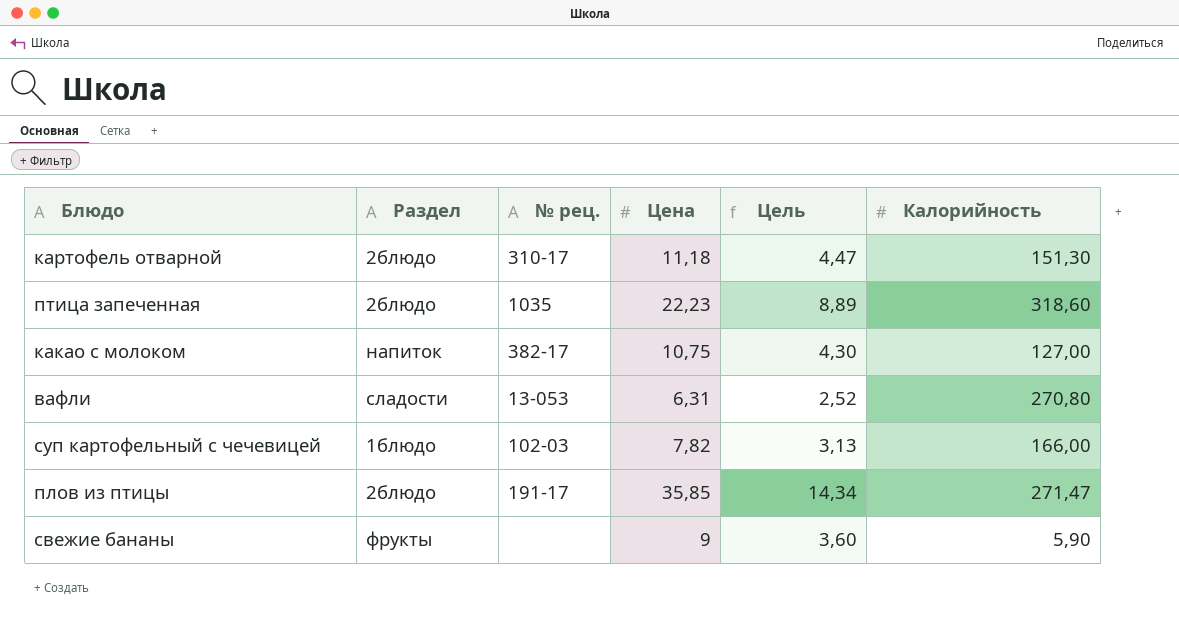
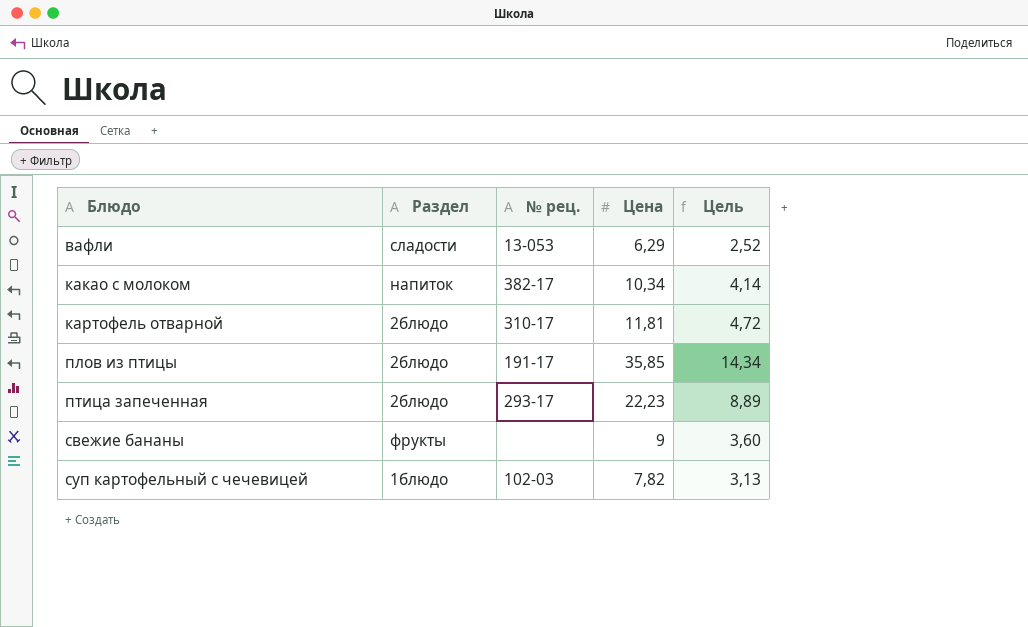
row order: none -> Блюдо ascending
column Калорийность | position: 6 -> none
вафли | Цена: 6,31 -> 6,29
какао с молоком | Цена: 10,75 -> 10,34
какао с молоком | Цель: 4,30 -> 4,14
картофель отварной | Цена: 11,18 -> 11,81
картофель отварной | Цель: 4,47 -> 4,72
птица запеченная | № рец.: 1035 -> 293-17

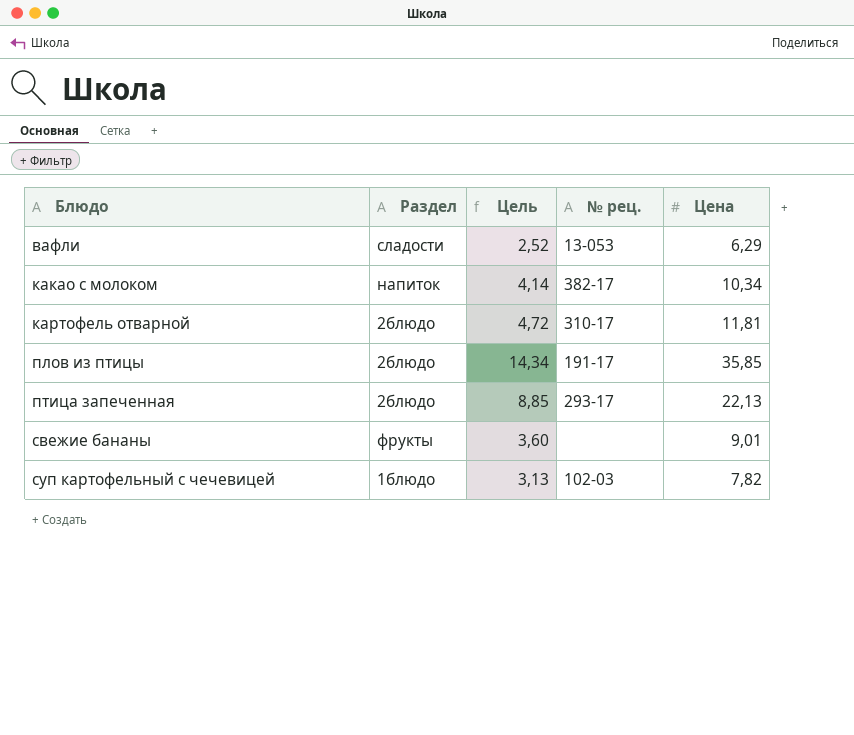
column Цель | position: 5 -> 3
птица запеченная | Цель: 8,89 -> 8,85
птица запеченная | Цена: 22,23 -> 22,13
свежие бананы | Цена: 9 -> 9,01

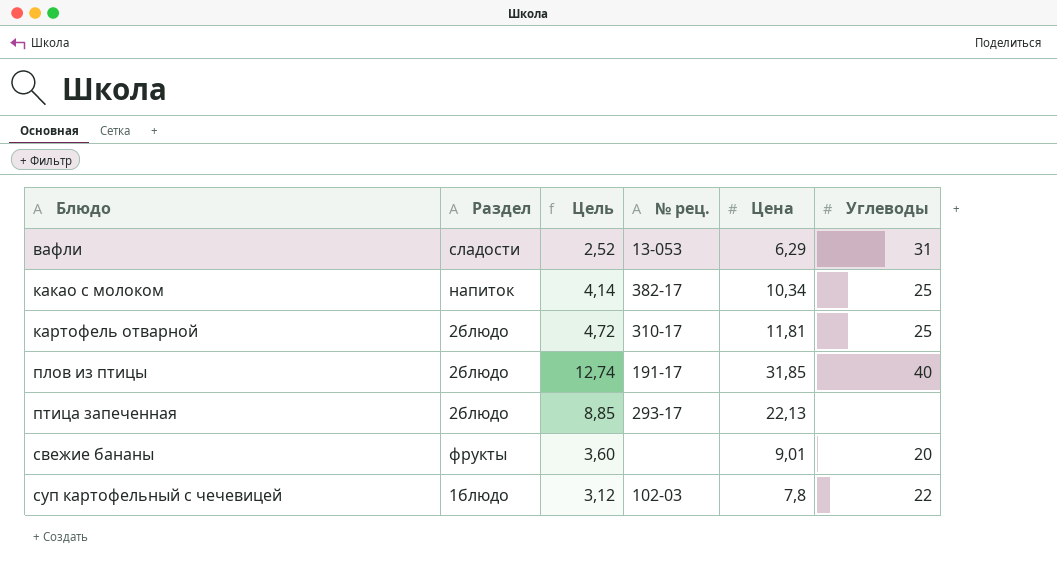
column Углеводы | position: none -> 6
плов из птицы | Цель: 14,34 -> 12,74
плов из птицы | Цена: 35,85 -> 31,85
суп картофельный с чечевицей | Цель: 3,13 -> 3,12
суп картофельный с чечевицей | Цена: 7,82 -> 7,8

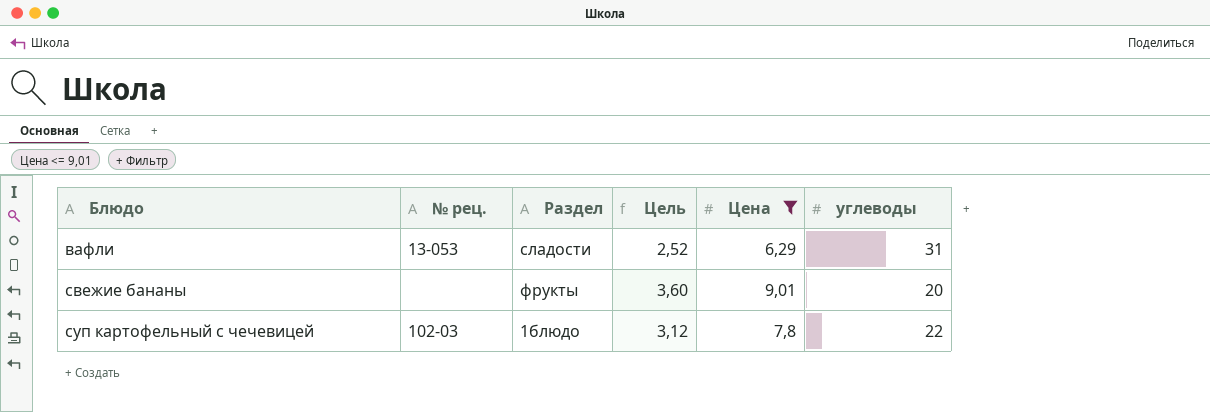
filter: none -> Цена <= 9,01
column № рец. | position: 4 -> 2
column name: Углеводы -> углеводы

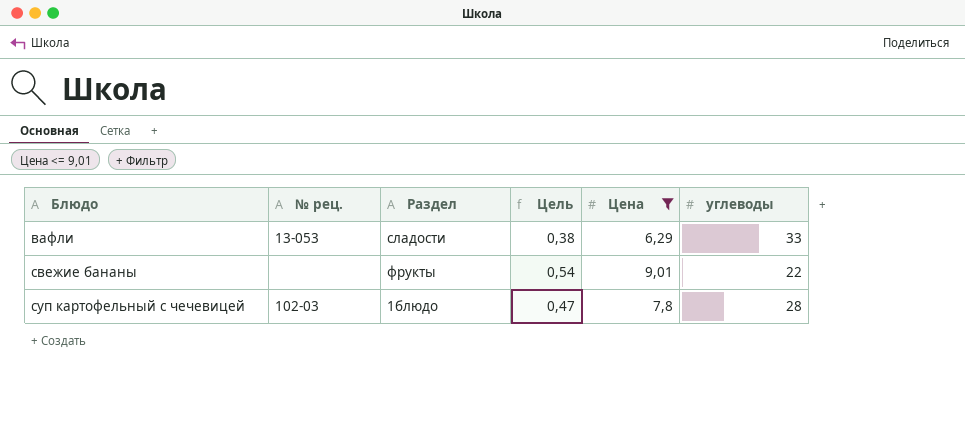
column Цель | formula: [Цена] * 0,4 -> [Цена] * 0,06
вафли | углеводы: 31 -> 33
свежие бананы | углеводы: 20 -> 22
суп картофельный с чечевицей | углеводы: 22 -> 28

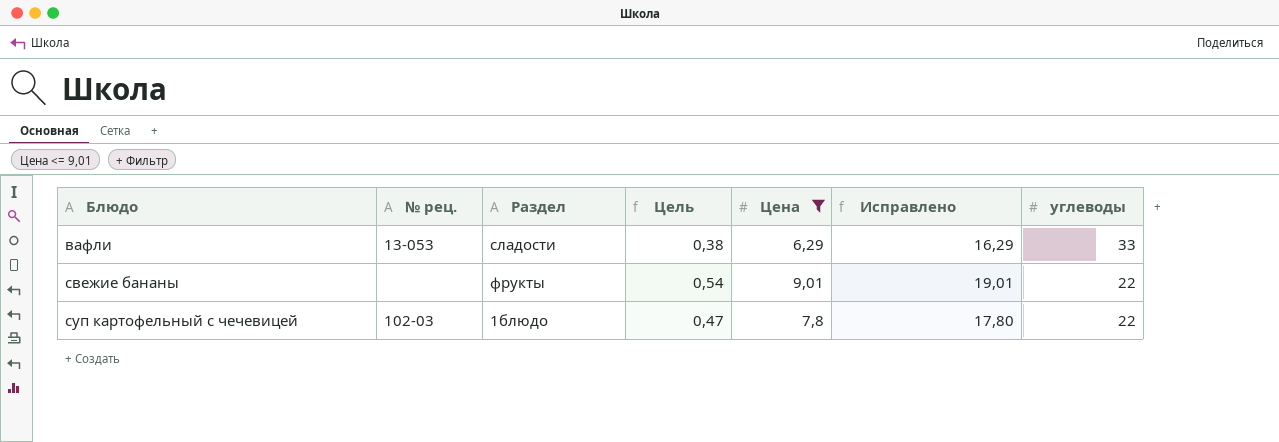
column Исправлено | formula: none -> [Цена] + 10
суп картофельный с чечевицей | углеводы: 28 -> 22

